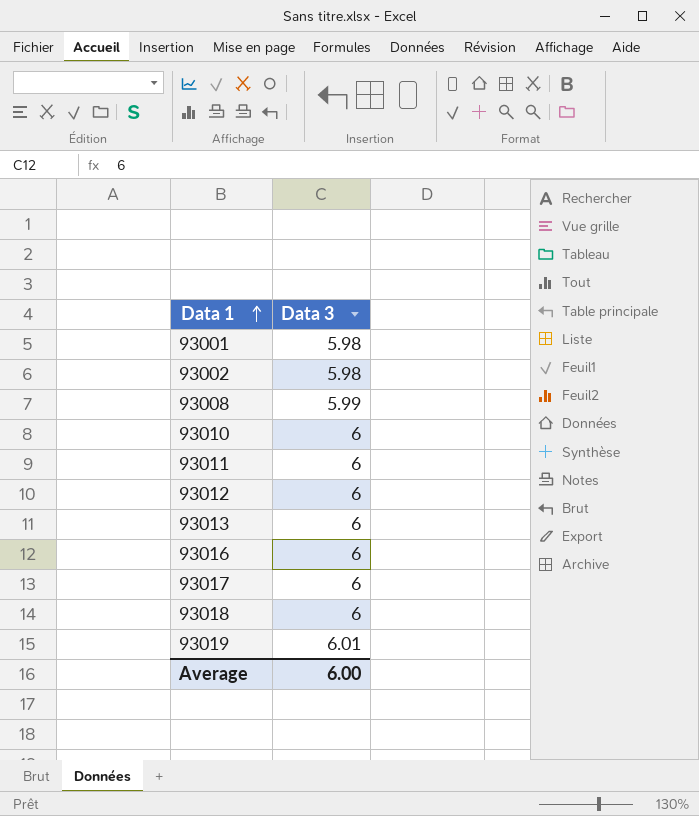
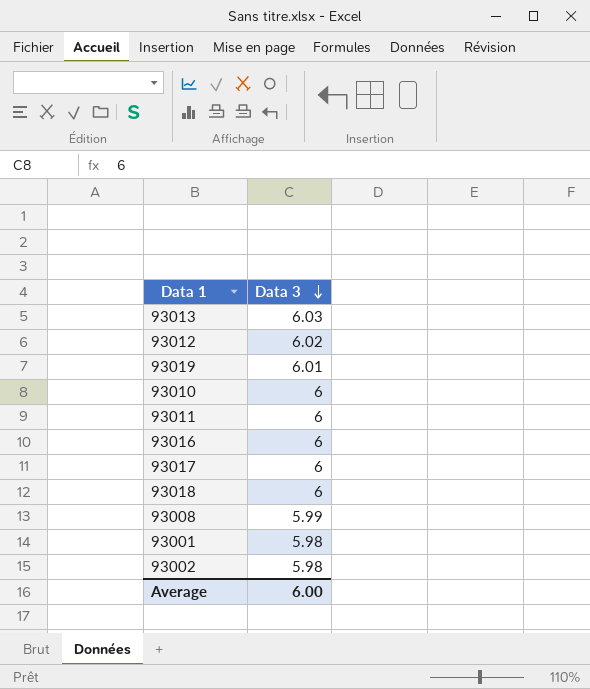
row order: Data 1 ascending -> Data 3 descending
93013 | Data 3: 6 -> 6.03
93012 | Data 3: 6 -> 6.02

